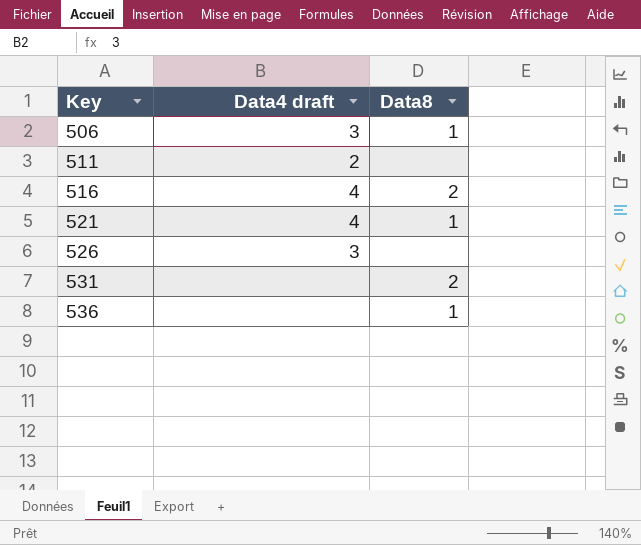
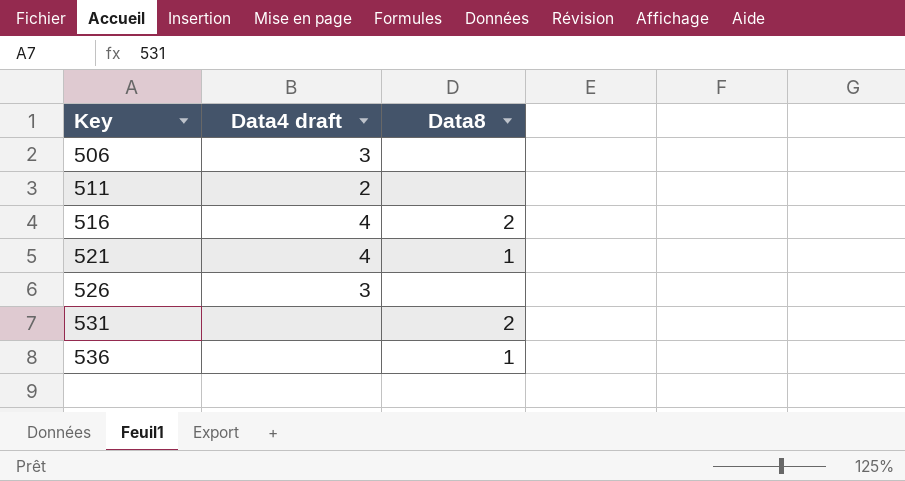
506 | Data8: 1 -> none

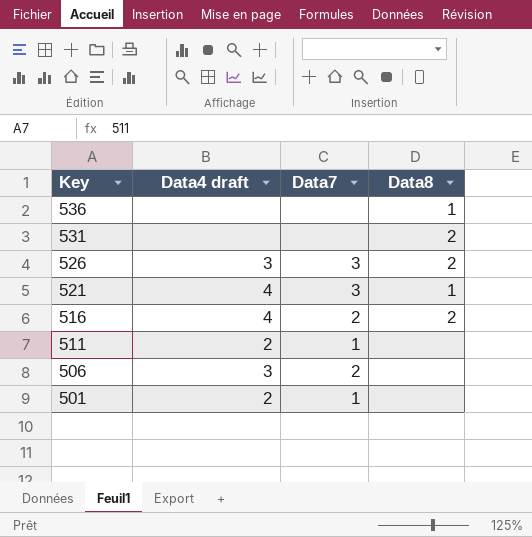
row order: Key ascending -> Key descending
column Data7 | position: none -> 3
526 | Data8: none -> 2
row 501: none -> 2 | 1 | none

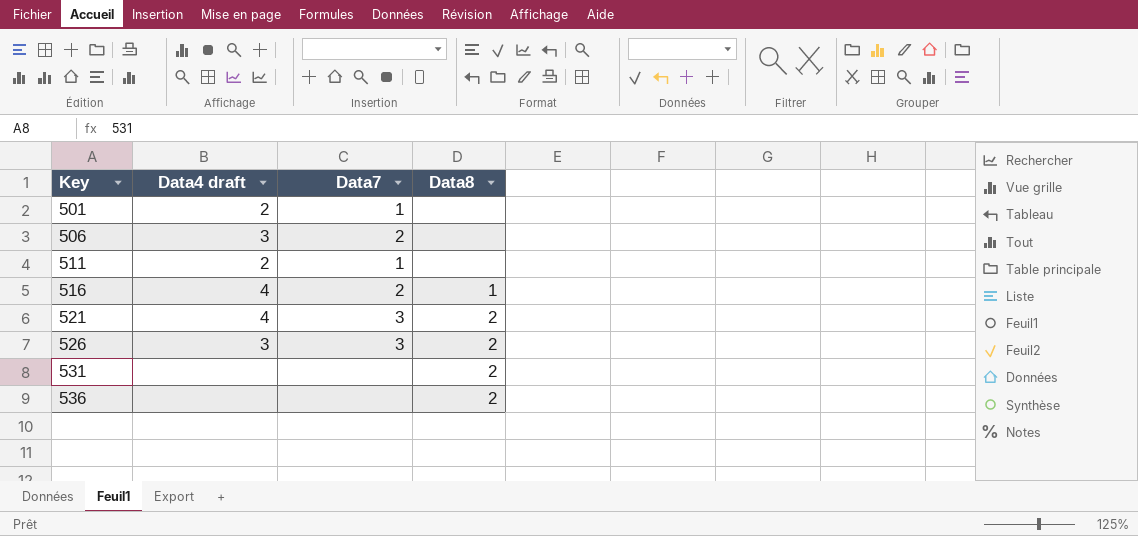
row order: Key descending -> Key ascending
516 | Data8: 2 -> 1
521 | Data8: 1 -> 2
536 | Data8: 1 -> 2

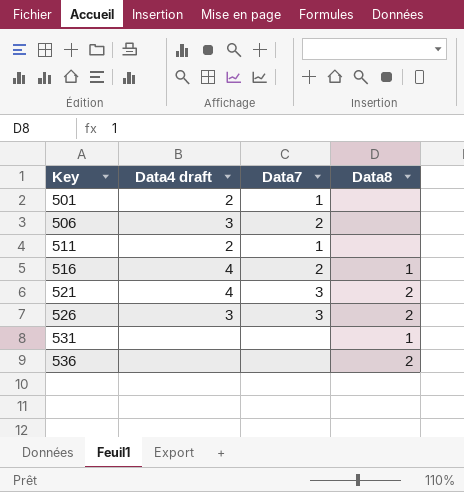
531 | Data8: 2 -> 1

